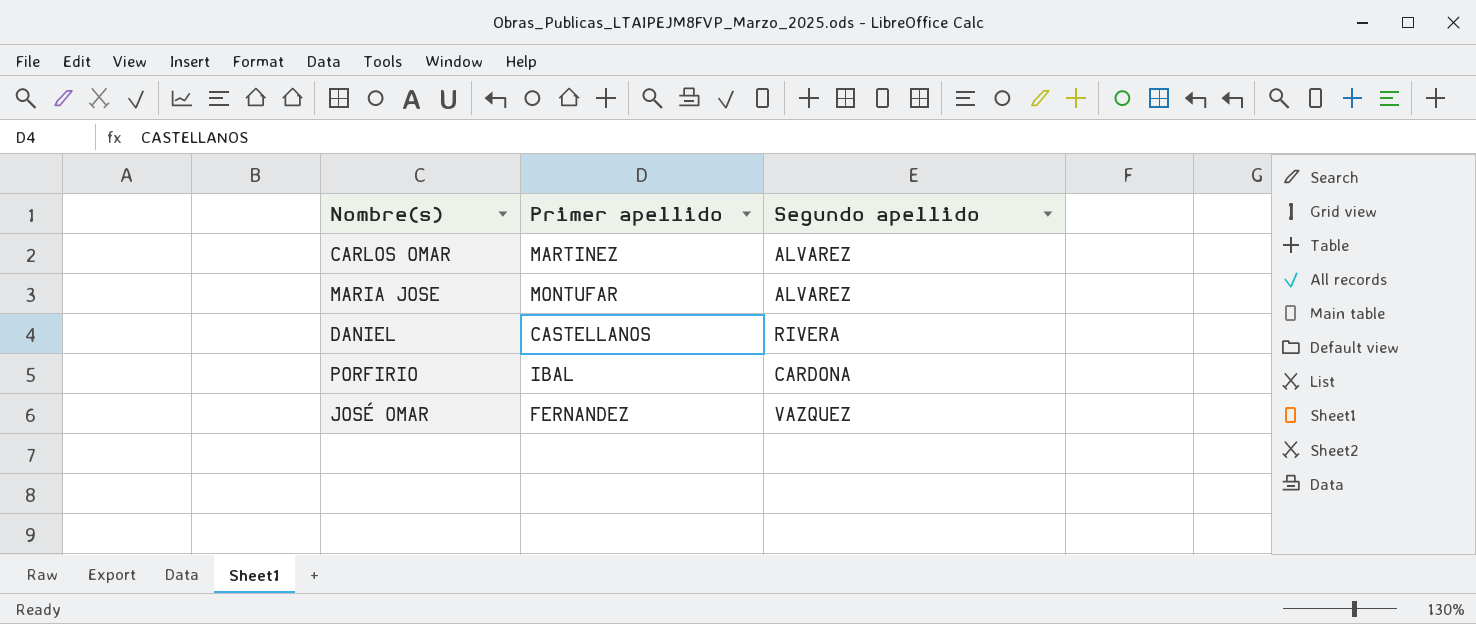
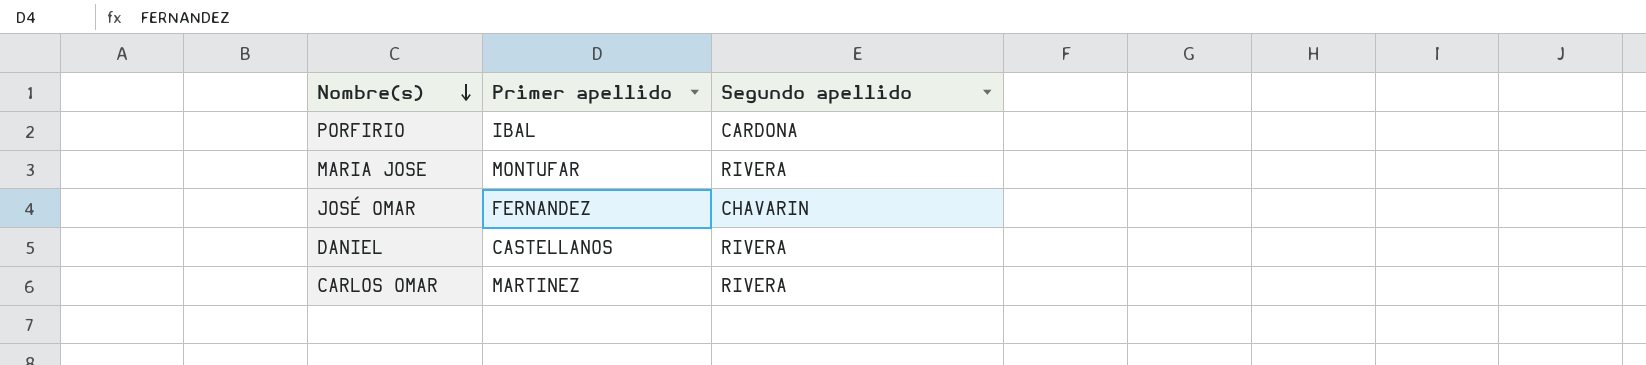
row order: none -> Nombre(s) descending
MARIA JOSE | Segundo apellido: ALVAREZ -> RIVERA
JOSÉ OMAR | Segundo apellido: VAZQUEZ -> CHAVARIN
CARLOS OMAR | Segundo apellido: ALVAREZ -> RIVERA

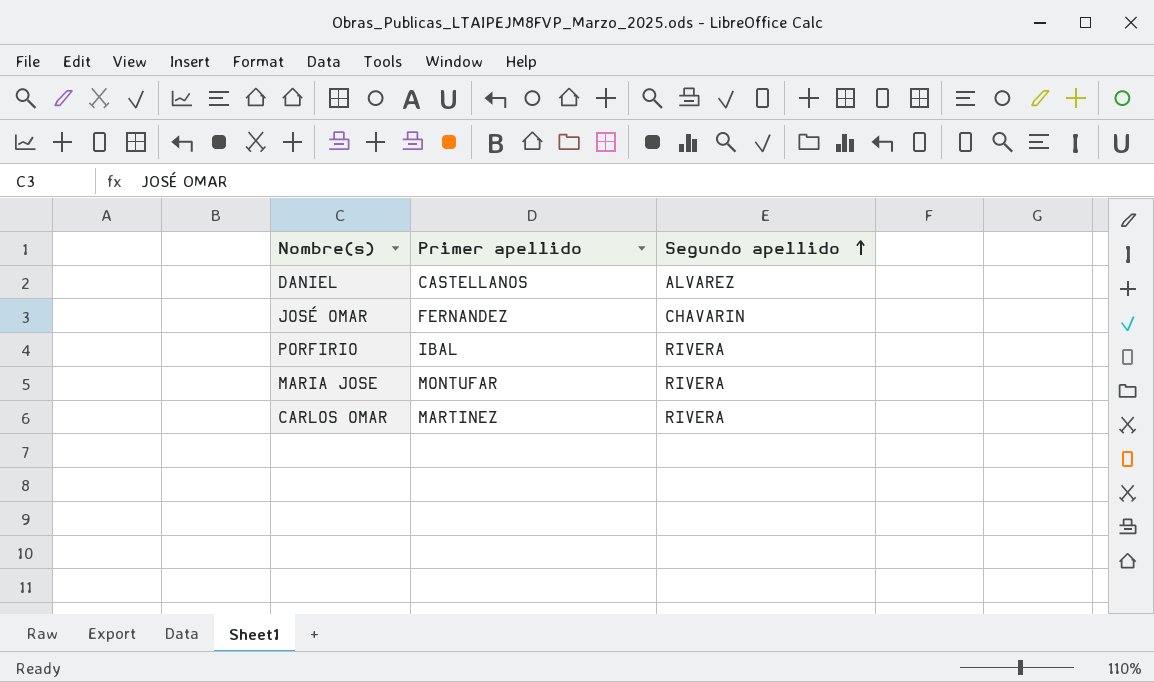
row order: Nombre(s) descending -> Segundo apellido ascending
DANIEL | Segundo apellido: RIVERA -> ALVAREZ
PORFIRIO | Segundo apellido: CARDONA -> RIVERA

